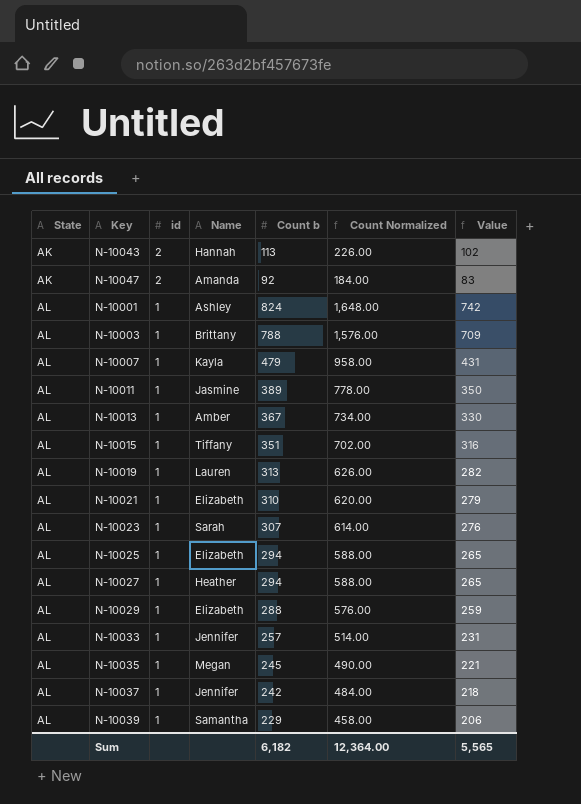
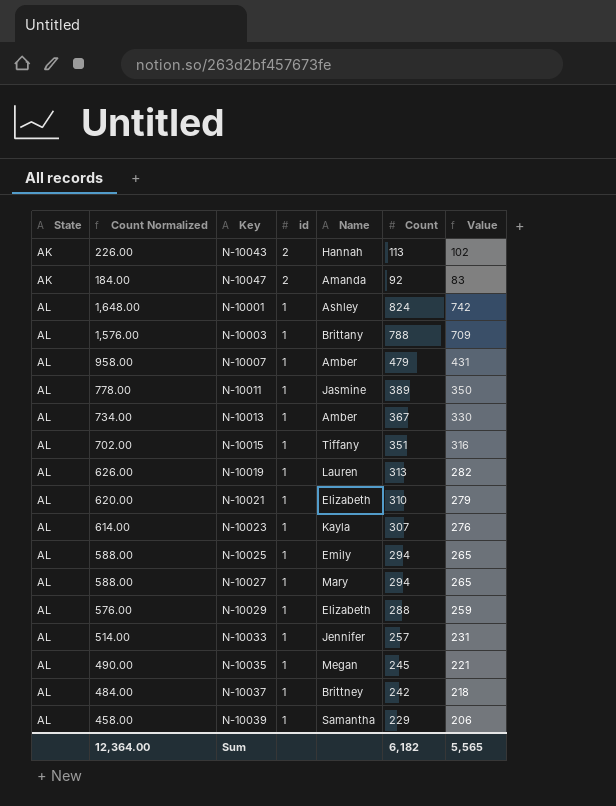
column Count Normalized | position: 6 -> 2
column name: Count b -> Count
N-10007 | Name: Kayla -> Amber
N-10023 | Name: Sarah -> Kayla
N-10025 | Name: Elizabeth -> Emily
N-10027 | Name: Heather -> Mary
N-10037 | Name: Jennifer -> Brittney

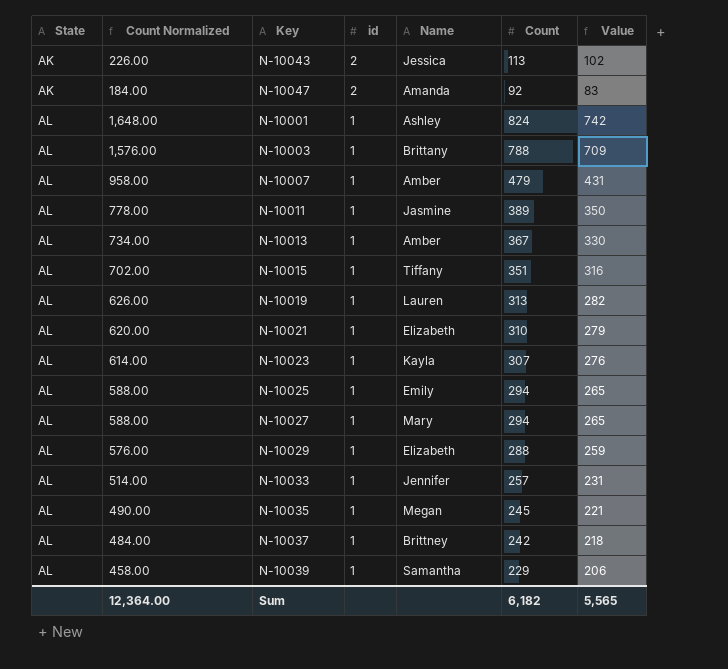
N-10043 | Name: Hannah -> Jessica

